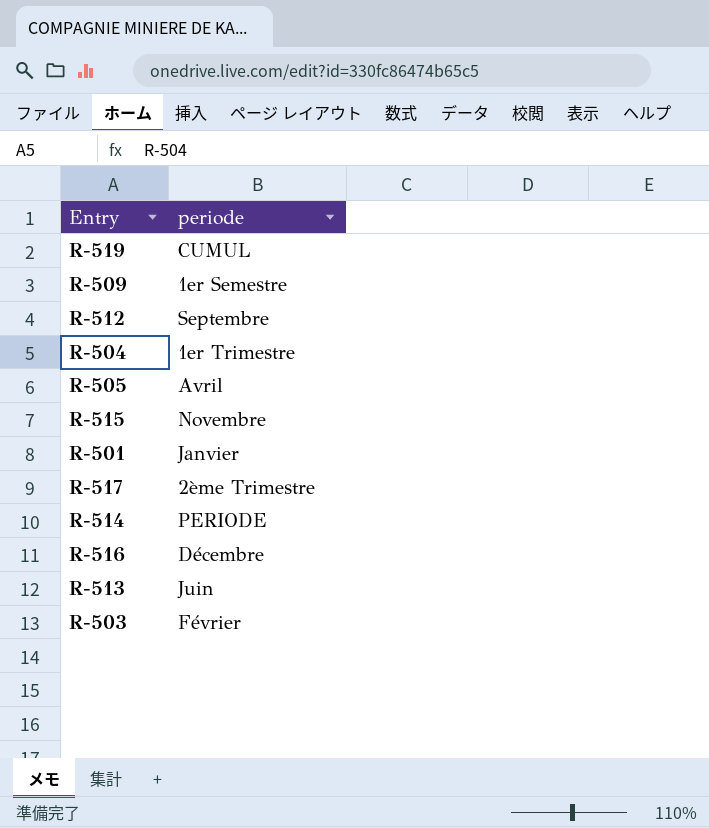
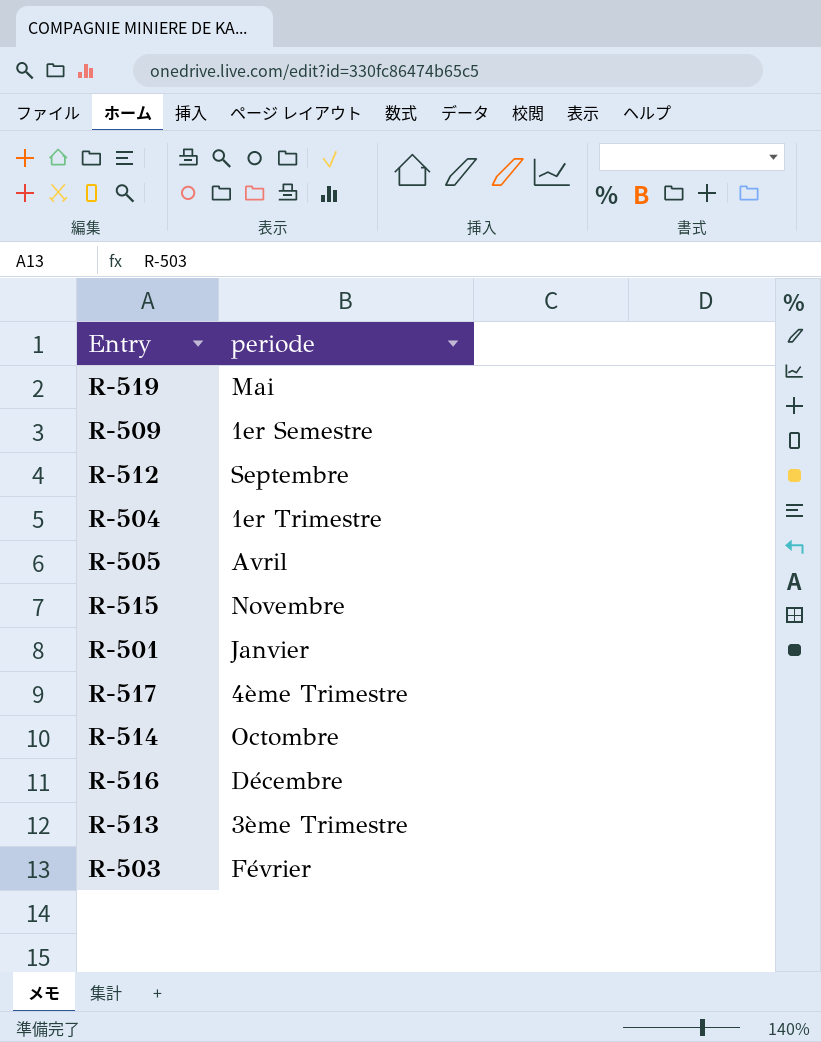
R-519 | periode: CUMUL -> Mai
R-517 | periode: 2ème Trimestre -> 4ème Trimestre
R-514 | periode: PERIODE -> Octombre
R-513 | periode: Juin -> 3ème Trimestre

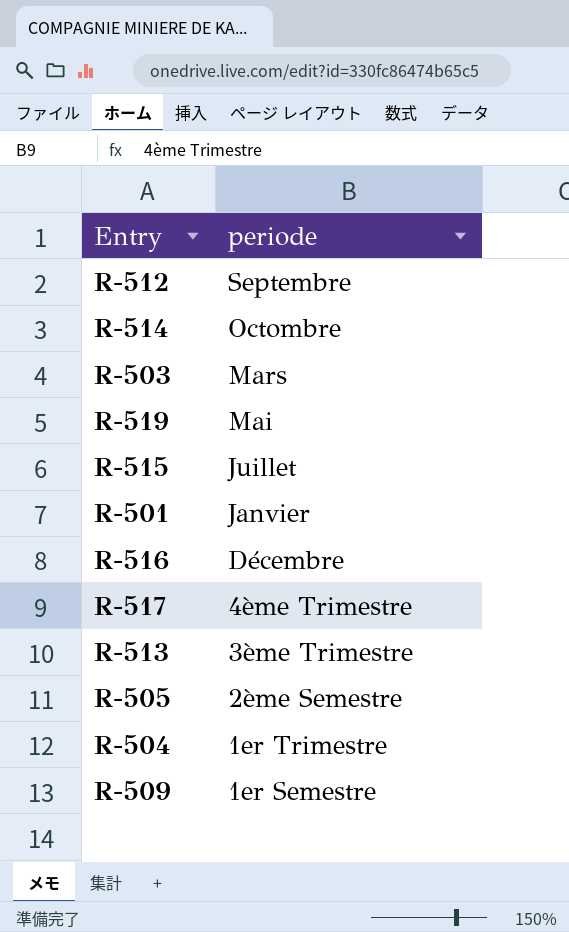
row order: none -> periode descending
R-503 | periode: Février -> Mars
R-515 | periode: Novembre -> Juillet
R-505 | periode: Avril -> 2ème Semestre

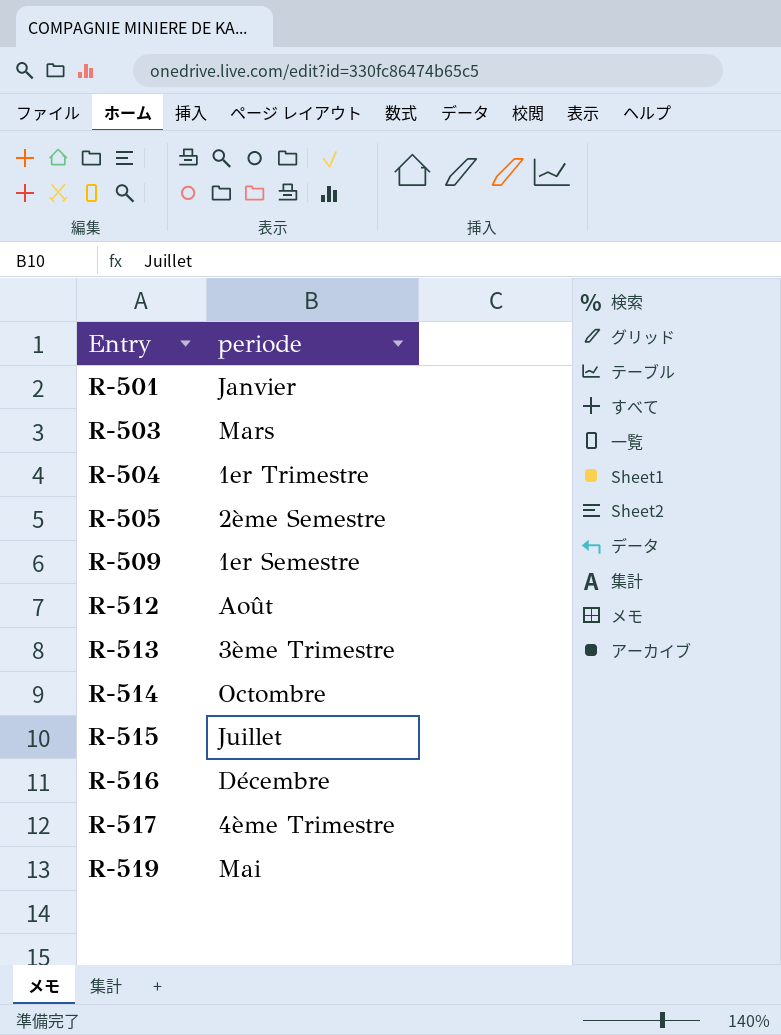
row order: periode descending -> Entry ascending
R-512 | periode: Septembre -> Août

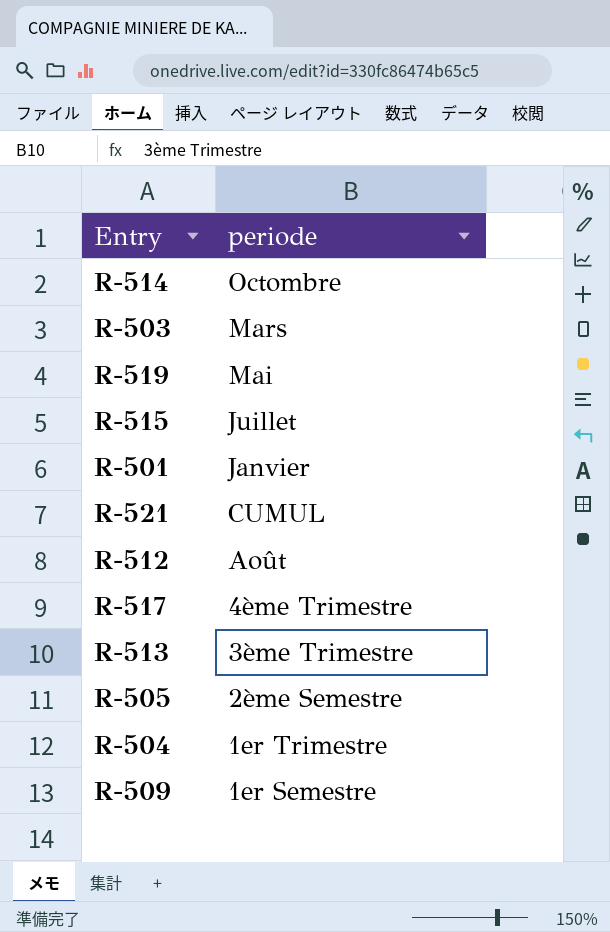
row order: Entry ascending -> periode descending
row R-516: Décembre -> none
row R-521: none -> CUMUL

